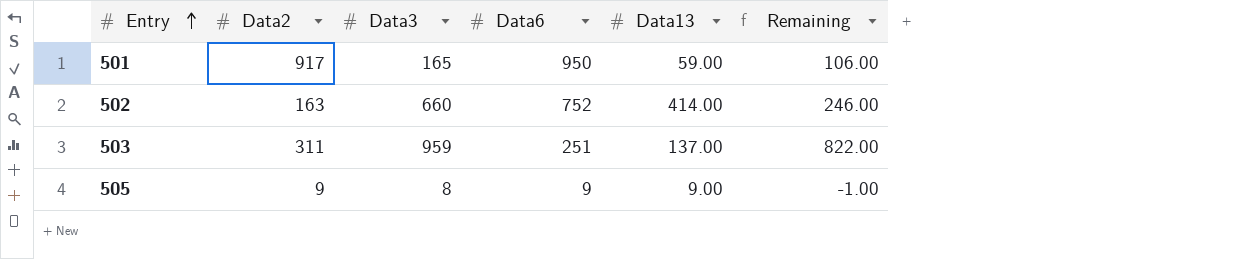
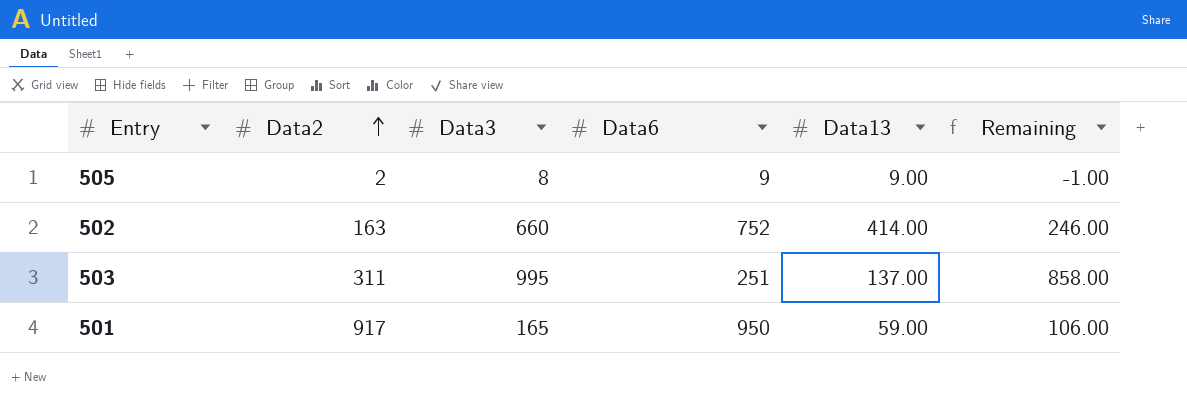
row order: Entry ascending -> Data2 ascending
505 | Data2: 9 -> 2
503 | Data3: 959 -> 995
503 | Remaining: 822.00 -> 858.00

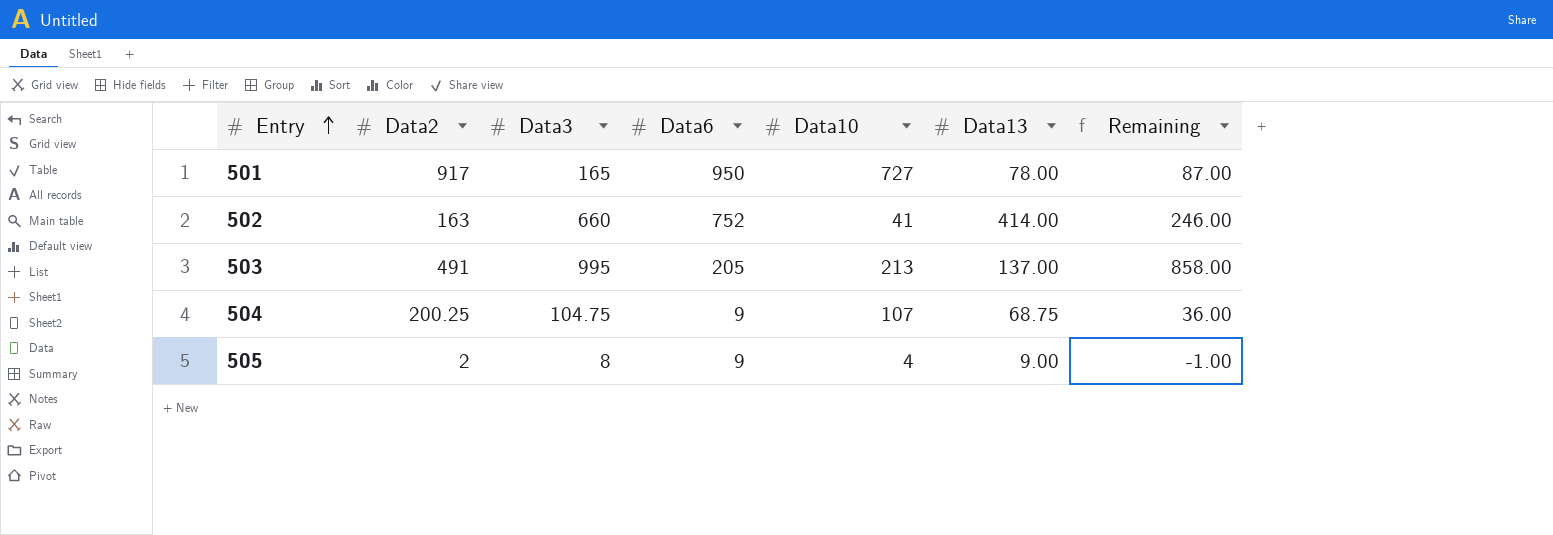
row order: Data2 ascending -> Entry ascending
column Data10 | position: none -> 5
501 | Data13: 59.00 -> 78.00
501 | Remaining: 106.00 -> 87.00
503 | Data2: 311 -> 491
503 | Data6: 251 -> 205
row 504: none -> 200.25 | 104.75 | 9 | 107 | 68.75 | 36.00

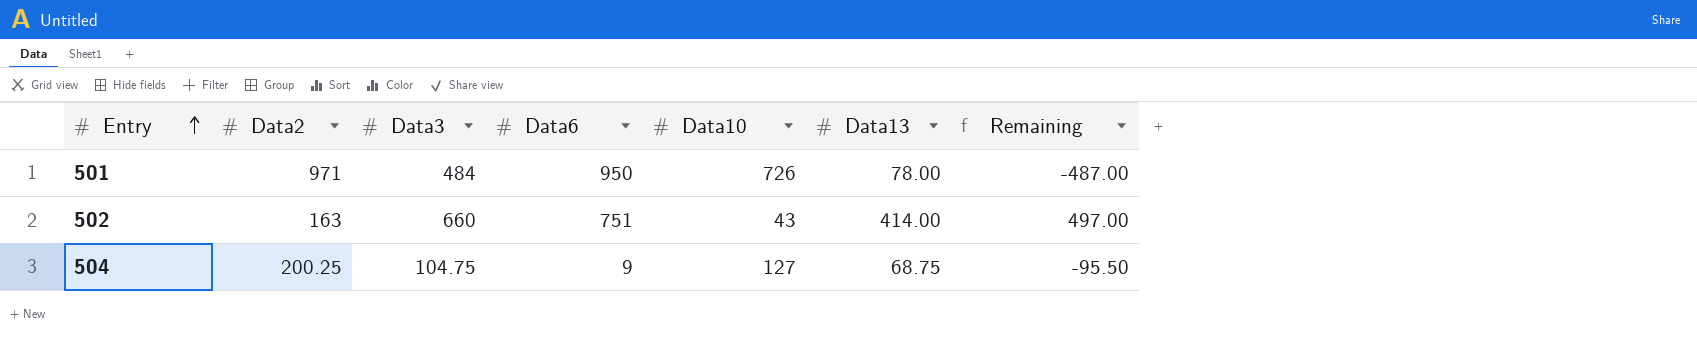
column Remaining | formula: [Data3] - [Data13] -> [Data3] - [Data2]
row 503: 491 | 995 | 205 | 213 | 137.00 | 858.00 -> none
row 505: 2 | 8 | 9 | 4 | 9.00 | -1.00 -> none
501 | Data2: 917 -> 971
501 | Data3: 165 -> 484
501 | Data10: 727 -> 726
502 | Data6: 752 -> 751
502 | Data10: 41 -> 43
504 | Data10: 107 -> 127

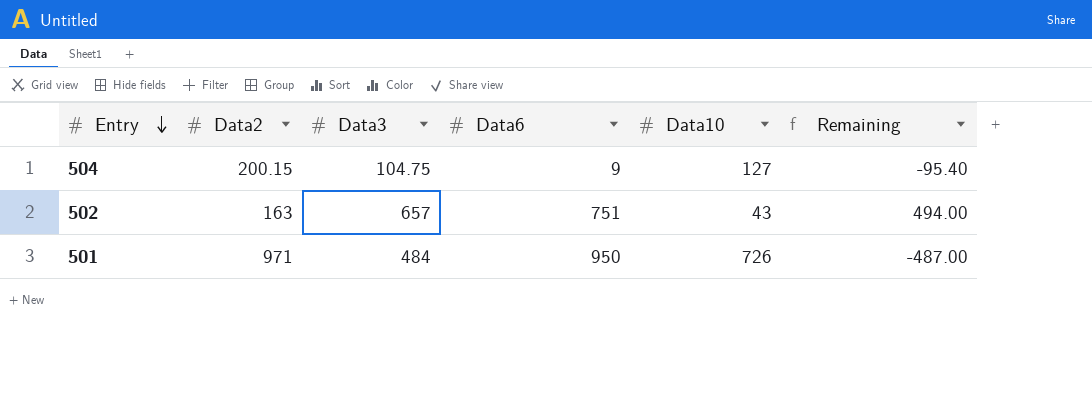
row order: Entry ascending -> Entry descending
column Data13 | position: 6 -> none
504 | Data2: 200.25 -> 200.15
504 | Remaining: -95.50 -> -95.40
502 | Data3: 660 -> 657
502 | Remaining: 497.00 -> 494.00

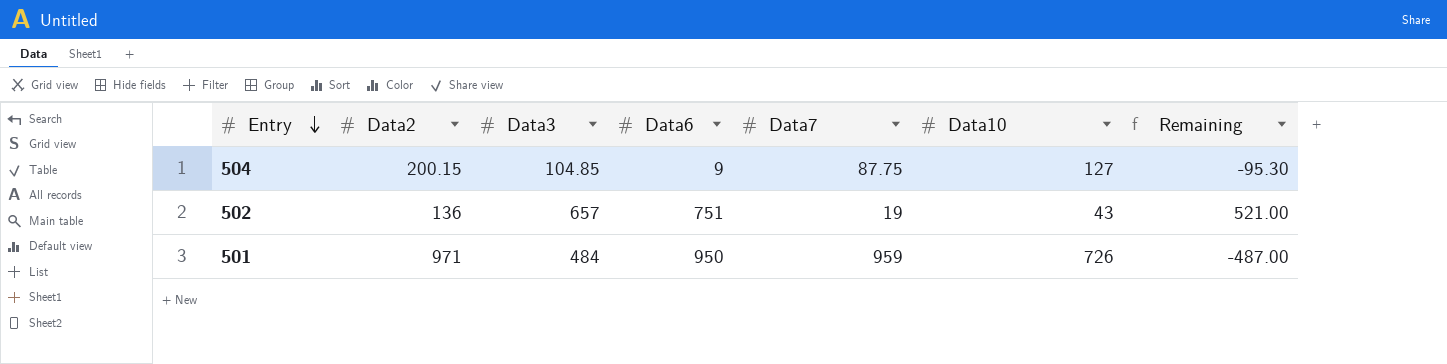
column Data7 | position: none -> 5
504 | Data3: 104.75 -> 104.85
504 | Remaining: -95.40 -> -95.30
502 | Data2: 163 -> 136
502 | Remaining: 494.00 -> 521.00

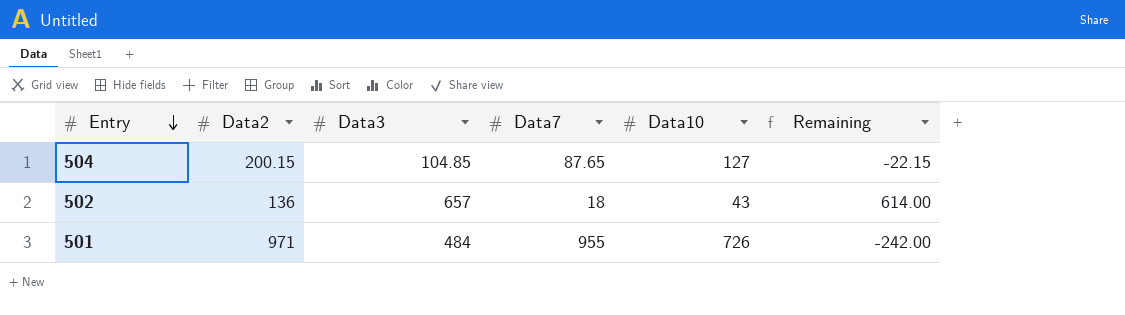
column Data6 | position: 4 -> none
column Remaining | formula: [Data3] - [Data2] -> [Data3] - [Data10]
504 | Data7: 87.75 -> 87.65
502 | Data7: 19 -> 18
501 | Data7: 959 -> 955

